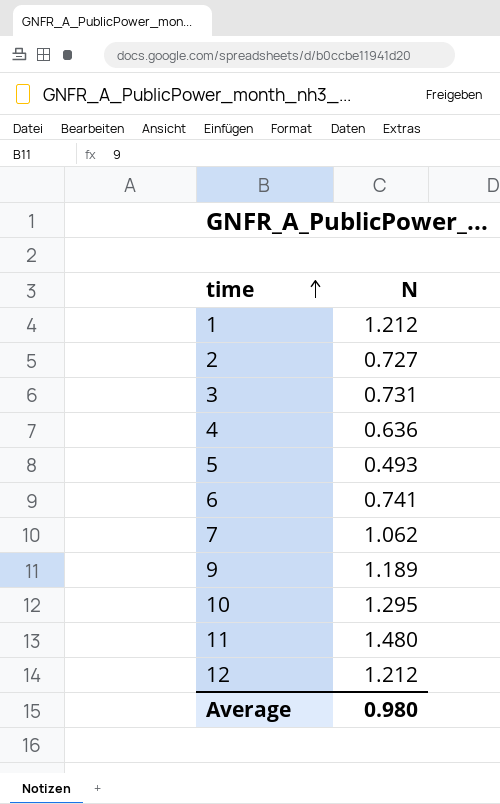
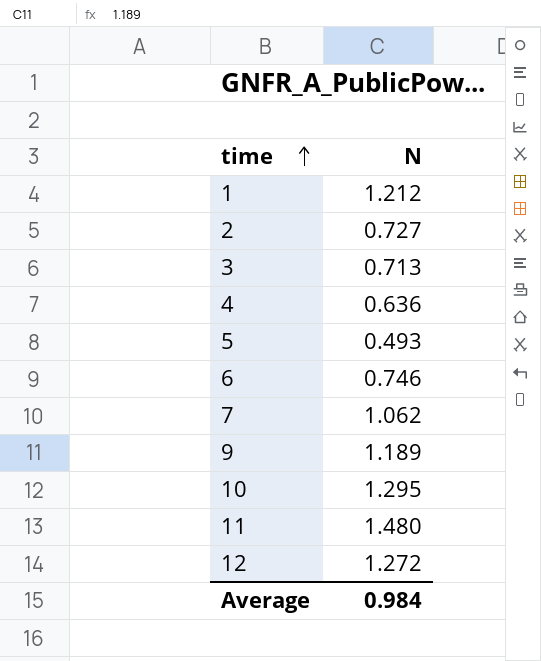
3 | N: 0.731 -> 0.713
6 | N: 0.741 -> 0.746
12 | N: 1.212 -> 1.272
Average | N: 0.980 -> 0.984

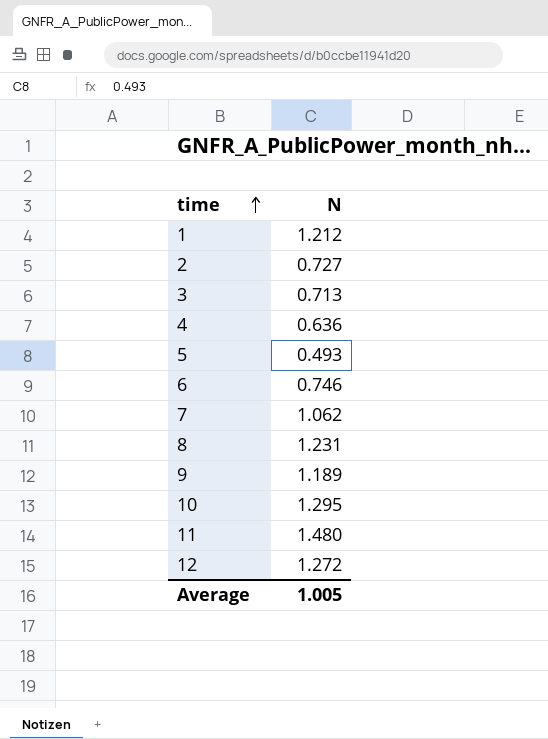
row 8: none -> 1.231
Average | N: 0.984 -> 1.005

